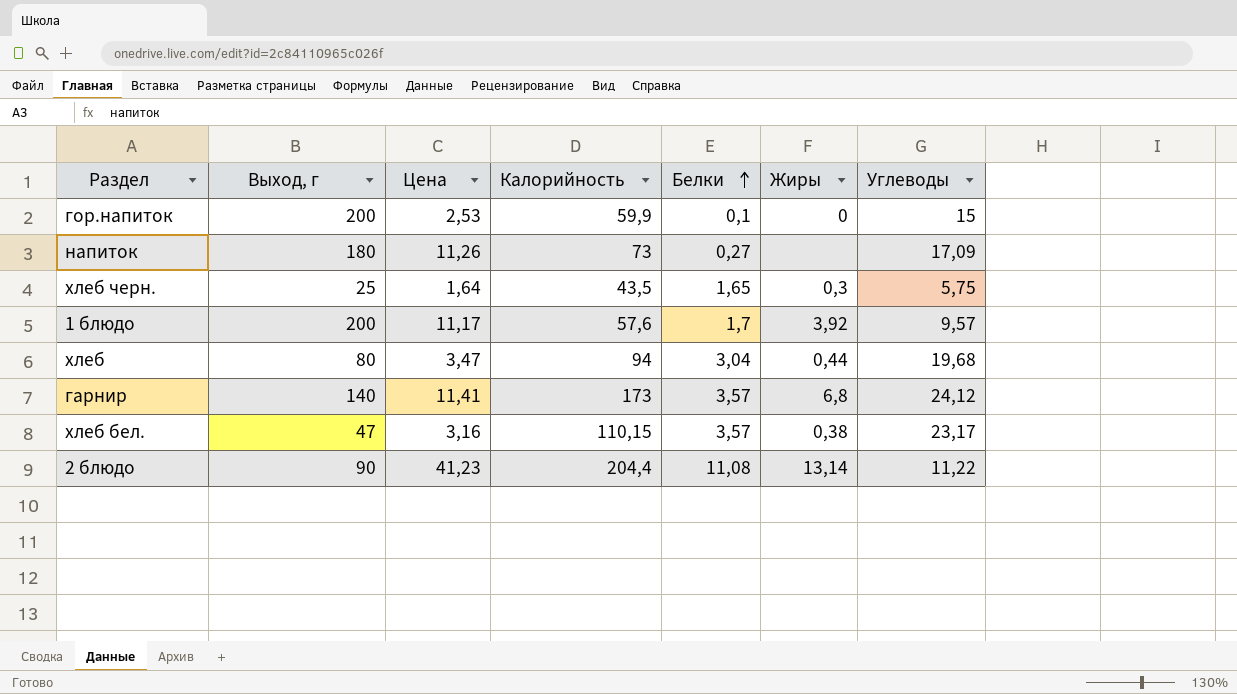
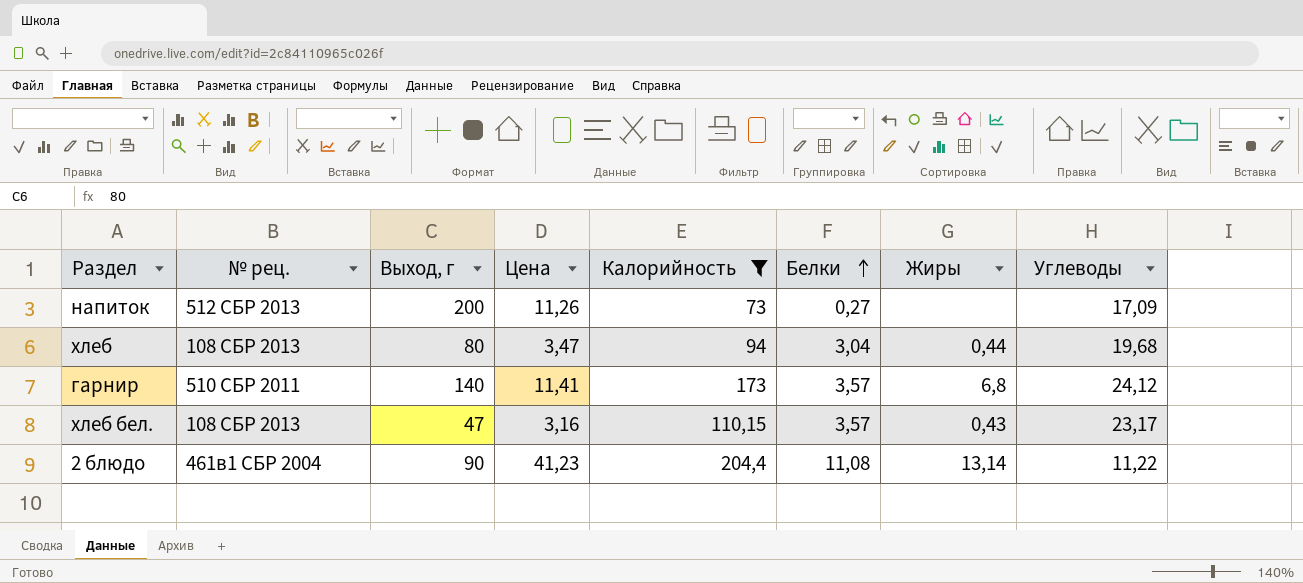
filter: none -> Калорийность >= 73
column № рец. | position: none -> 2
напиток | Выход, г: 180 -> 200
хлеб бел. | Жиры: 0,38 -> 0,43

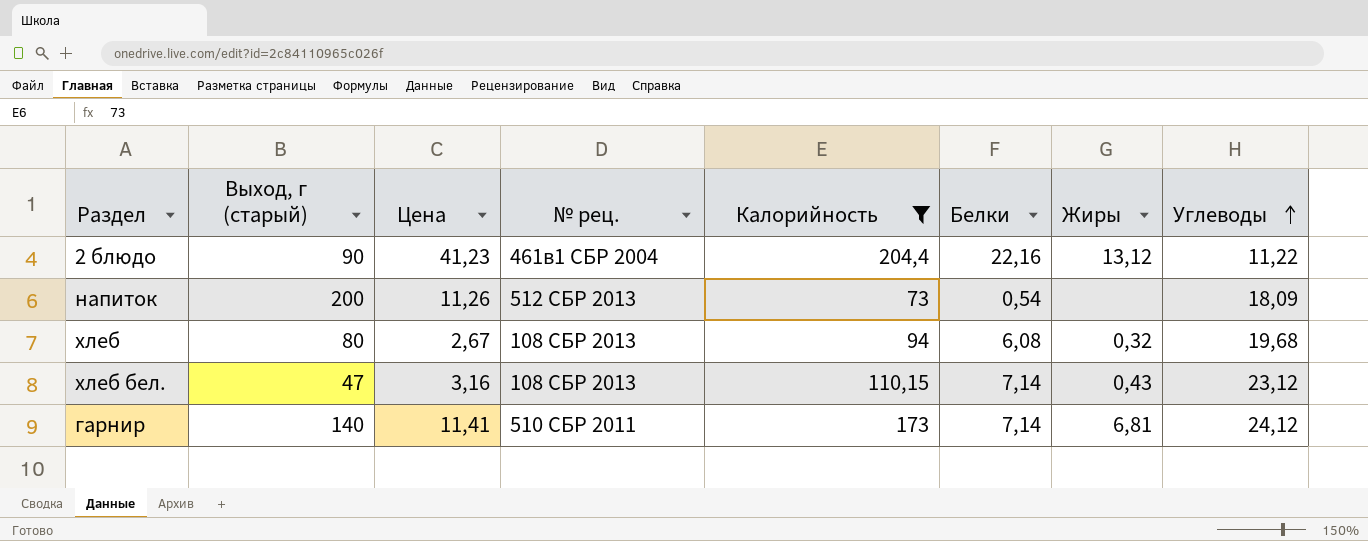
row order: Белки ascending -> Углеводы ascending
column name: Выход, г -> Выход, г (старый)
column № рец. | position: 2 -> 4
2 блюдо | Белки: 11,08 -> 22,16
2 блюдо | Жиры: 13,14 -> 13,12
напиток | Белки: 0,27 -> 0,54
напиток | Углеводы: 17,09 -> 18,09
хлеб | Цена: 3,47 -> 2,67
хлеб | Белки: 3,04 -> 6,08
хлеб | Жиры: 0,44 -> 0,32
хлеб бел. | Белки: 3,57 -> 7,14
хлеб бел. | Углеводы: 23,17 -> 23,12
гарнир | Белки: 3,57 -> 7,14
гарнир | Жиры: 6,8 -> 6,81

